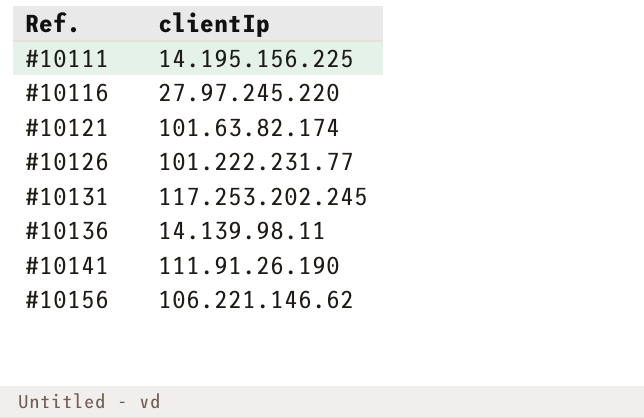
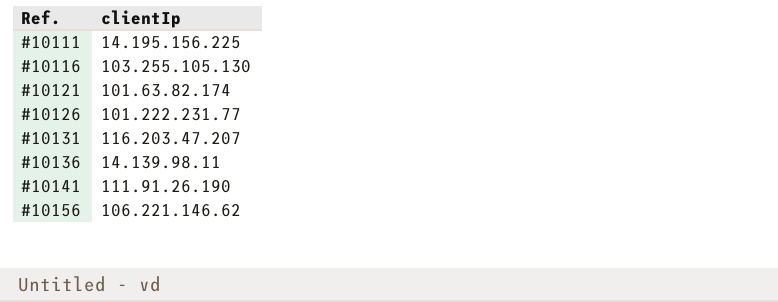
#10116 | clientIp: 27.97.245.220 -> 103.255.105.130
#10131 | clientIp: 117.253.202.245 -> 116.203.47.207

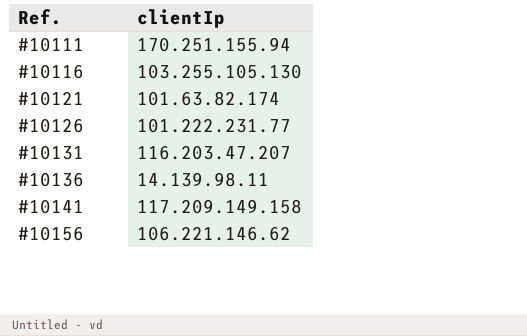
#10111 | clientIp: 14.195.156.225 -> 170.251.155.94
#10141 | clientIp: 111.91.26.190 -> 117.209.149.158

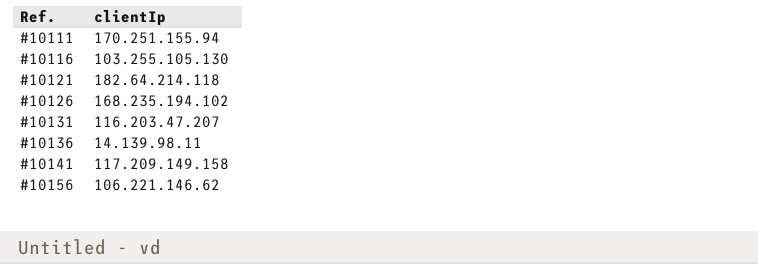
#10121 | clientIp: 101.63.82.174 -> 182.64.214.118
#10126 | clientIp: 101.222.231.77 -> 168.235.194.102

